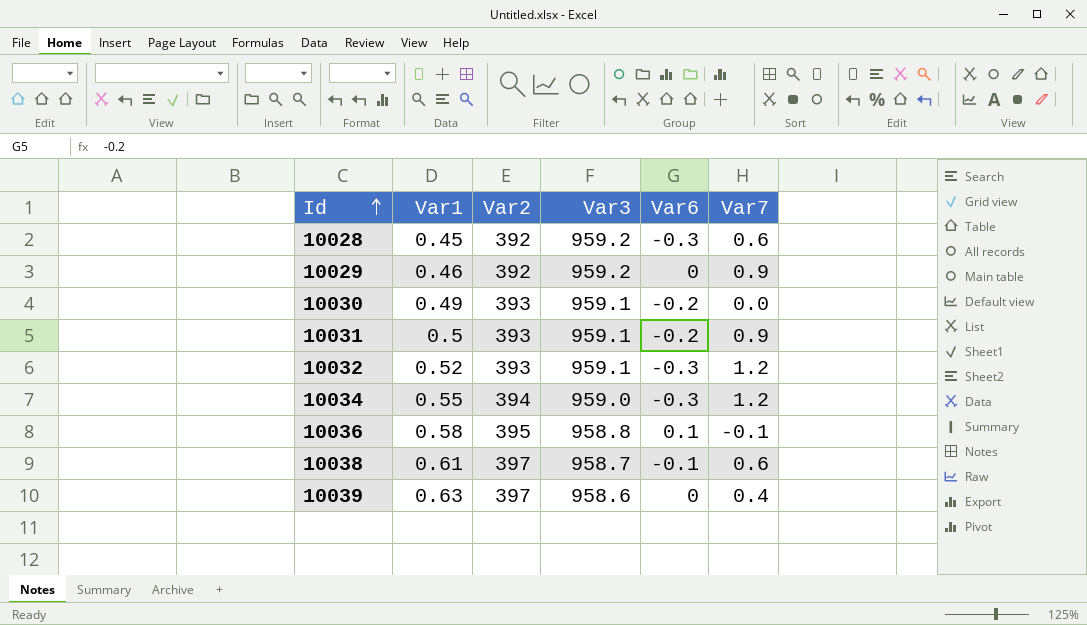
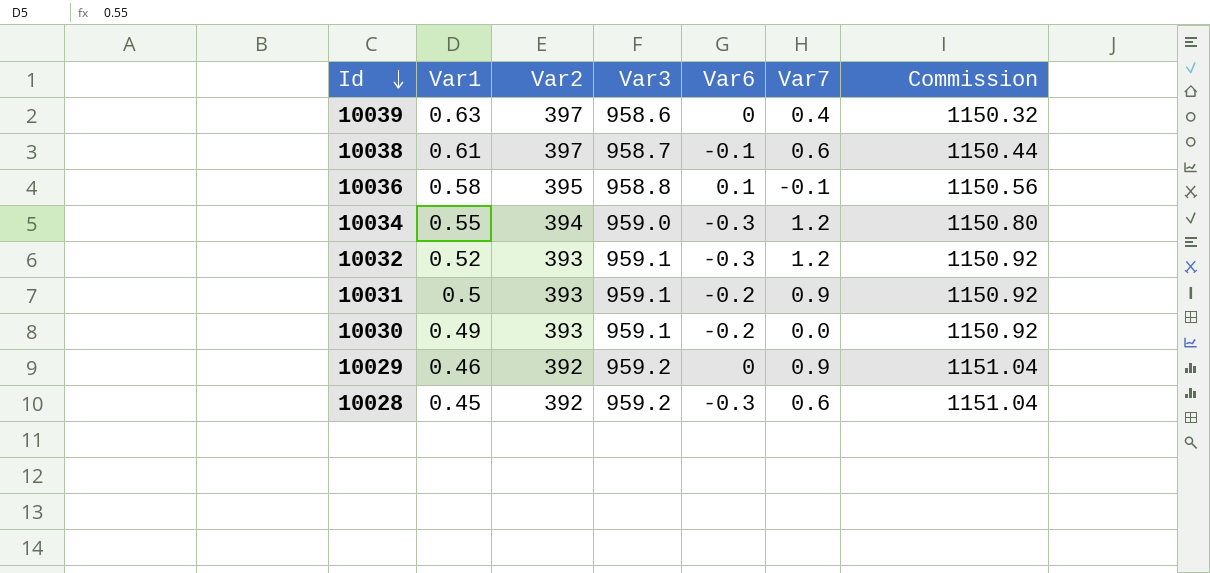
row order: Id ascending -> Id descending
column Commission | formula: none -> [Var3] * 1.2

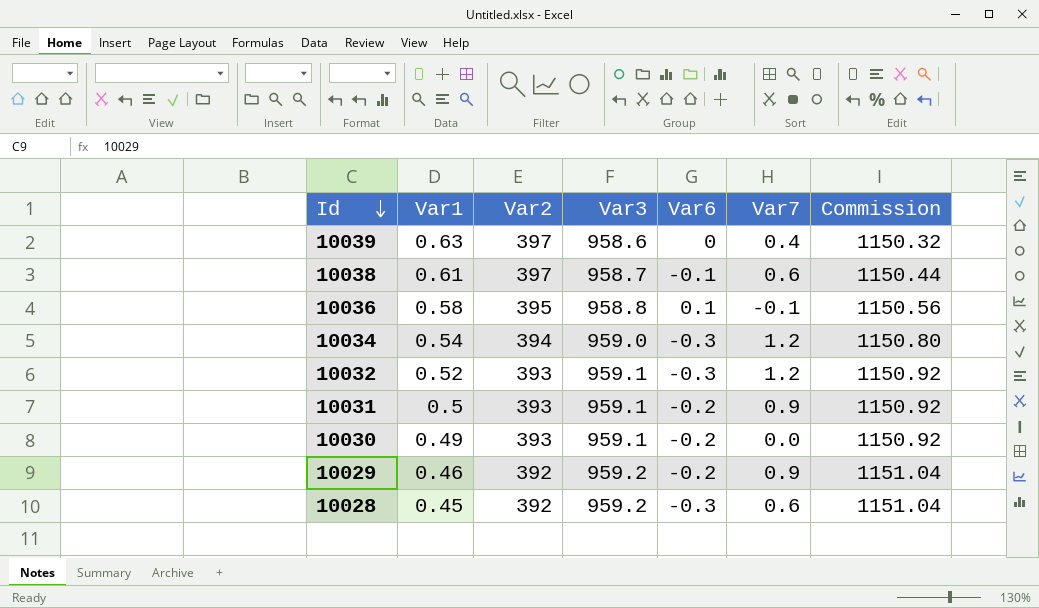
10034 | Var1: 0.55 -> 0.54
10029 | Var6: 0 -> -0.2

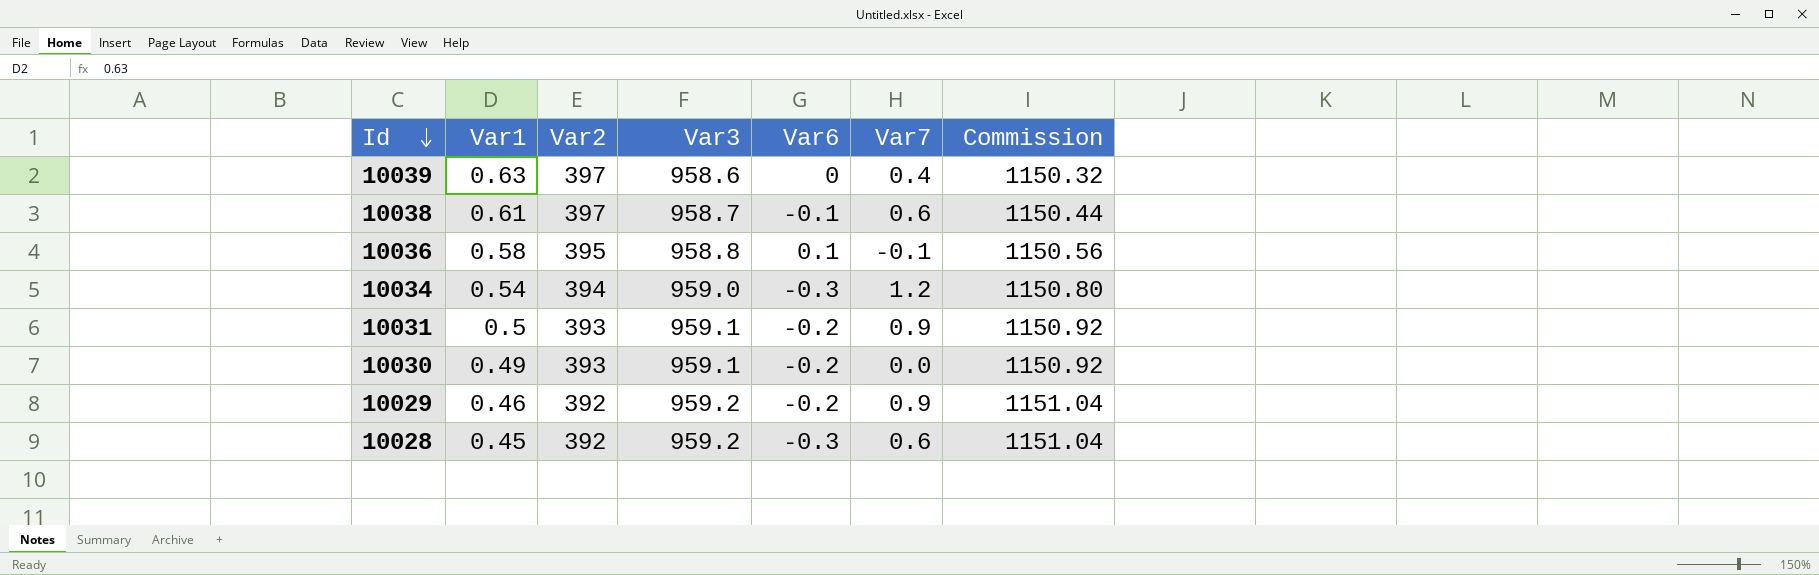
row 10032: 0.52 | 393 | 959.1 | -0.3 | 1.2 | 1150.92 -> none

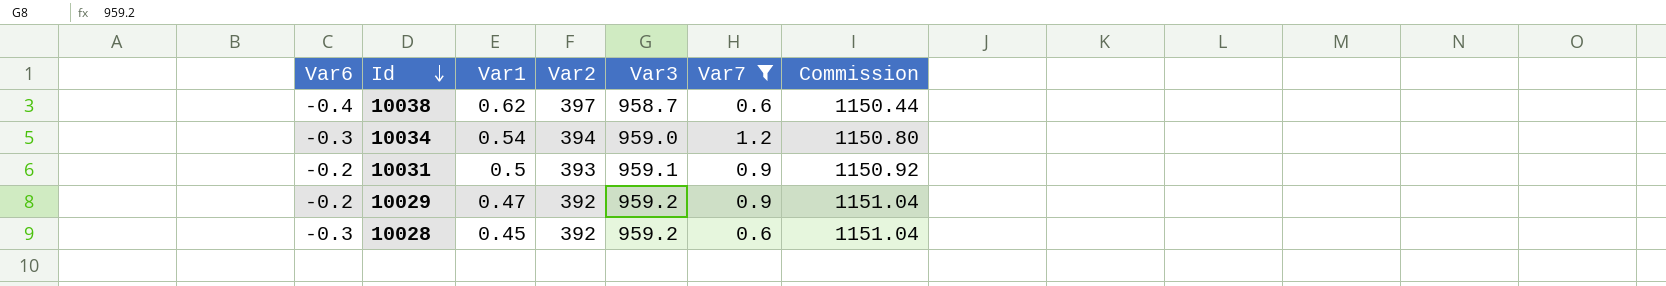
filter: none -> Var7 >= 0.6
column Var6 | position: 5 -> 1
10038 | Var6: -0.1 -> -0.4
10038 | Var1: 0.61 -> 0.62
10029 | Var1: 0.46 -> 0.47

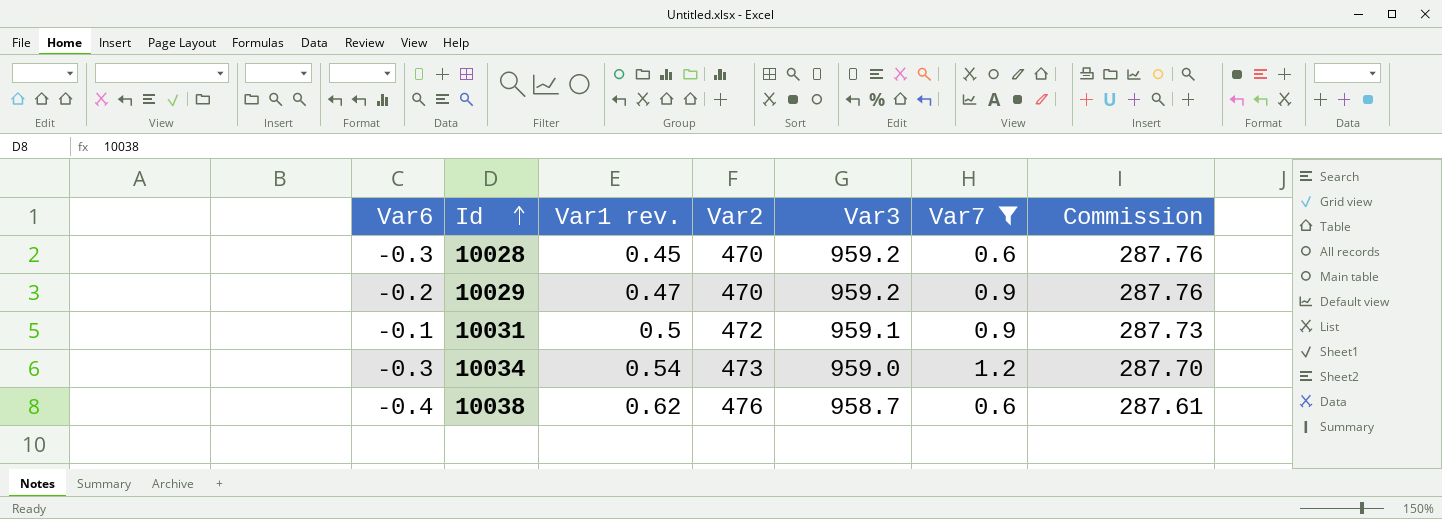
row order: Id descending -> Id ascending
column name: Var1 -> Var1 rev.
column Commission | formula: [Var3] * 1.2 -> [Var3] * 0.3
10028 | Var2: 392 -> 470
10029 | Var2: 392 -> 470
10031 | Var6: -0.2 -> -0.1
10031 | Var2: 393 -> 472
10034 | Var2: 394 -> 473
10038 | Var2: 397 -> 476

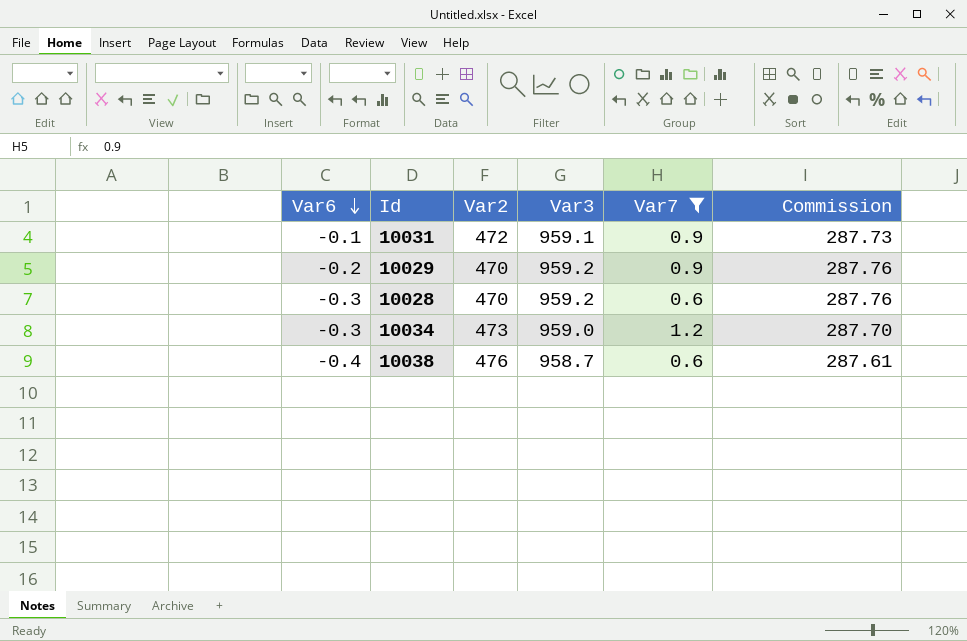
row order: Id ascending -> Var6 descending
column Var1 rev. | position: 3 -> none

